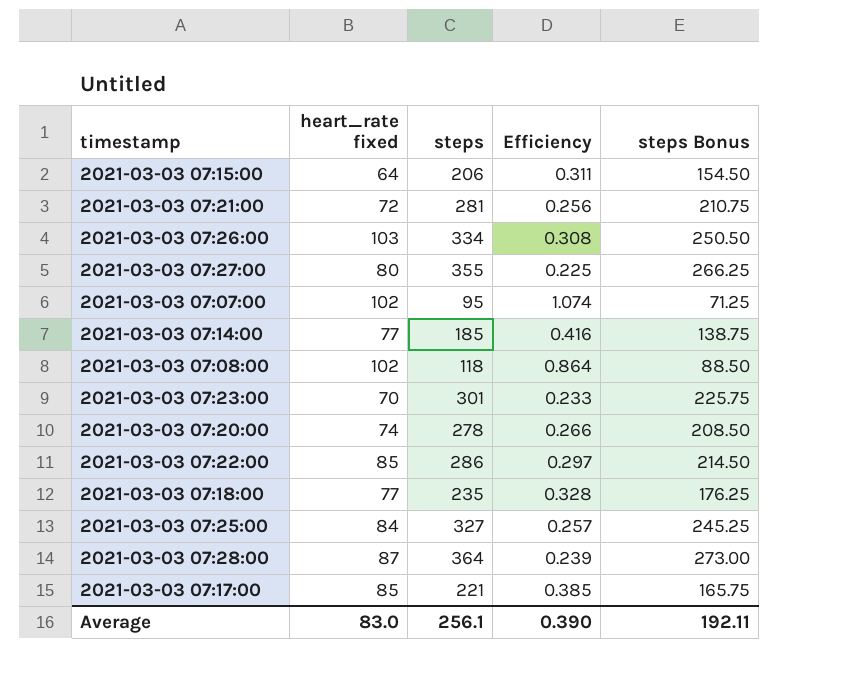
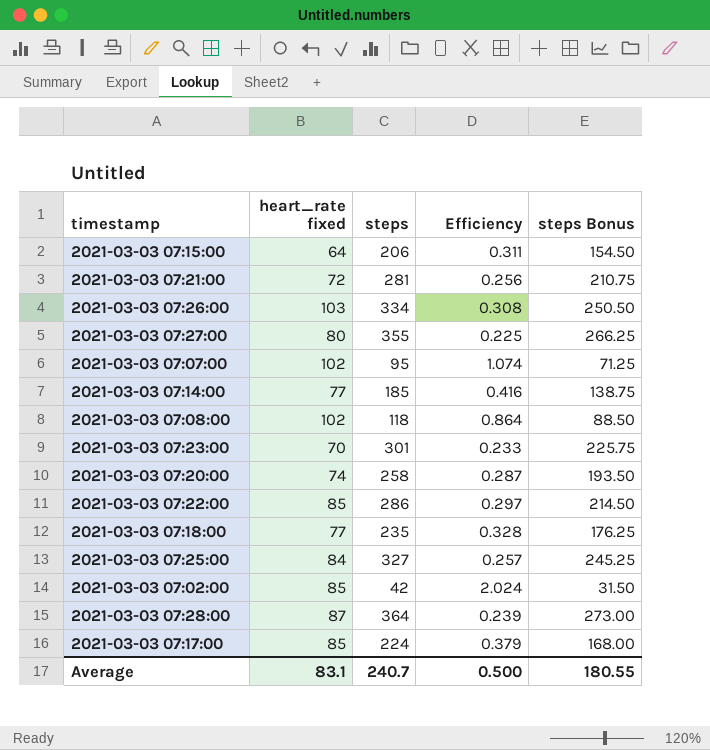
2021-03-03 07:20:00 | steps: 278 -> 258
2021-03-03 07:20:00 | Efficiency: 0.266 -> 0.287
2021-03-03 07:20:00 | steps Bonus: 208.50 -> 193.50
row 2021-03-03 07:02:00: none -> 85 | 42 | 2.024 | 31.50
2021-03-03 07:17:00 | steps: 221 -> 224
2021-03-03 07:17:00 | Efficiency: 0.385 -> 0.379
2021-03-03 07:17:00 | steps Bonus: 165.75 -> 168.00
Average | heart_rate fixed: 83.0 -> 83.1
Average | steps: 256.1 -> 240.7
Average | Efficiency: 0.390 -> 0.500
Average | steps Bonus: 192.11 -> 180.55

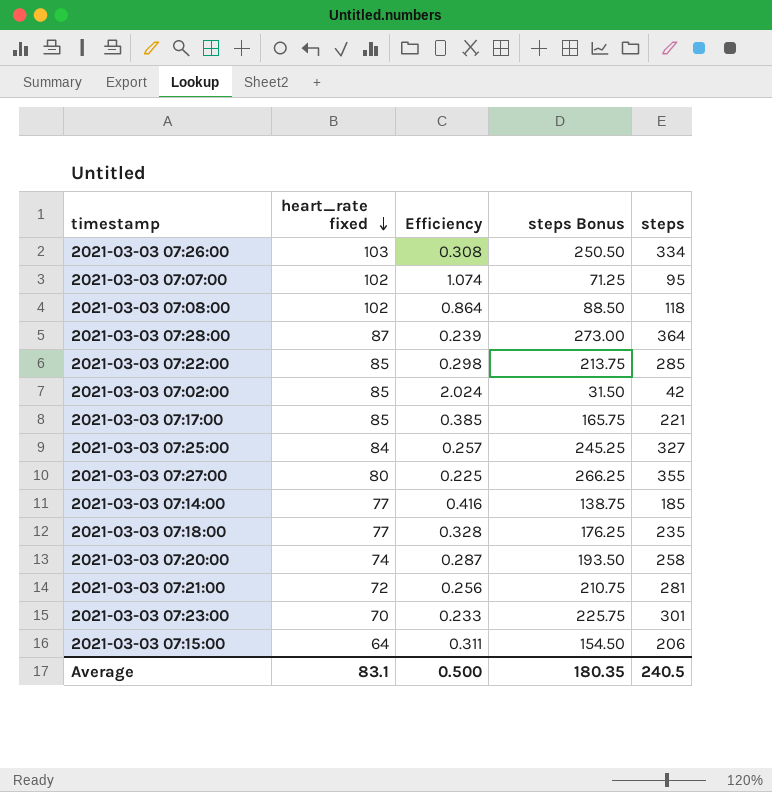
row order: none -> heart_rate fixed descending
column steps | position: 3 -> 5
2021-03-03 07:22:00 | Efficiency: 0.297 -> 0.298
2021-03-03 07:22:00 | steps Bonus: 214.50 -> 213.75
2021-03-03 07:22:00 | steps: 286 -> 285
2021-03-03 07:17:00 | Efficiency: 0.379 -> 0.385
2021-03-03 07:17:00 | steps Bonus: 168.00 -> 165.75
2021-03-03 07:17:00 | steps: 224 -> 221
Average | steps Bonus: 180.55 -> 180.35
Average | steps: 240.7 -> 240.5

